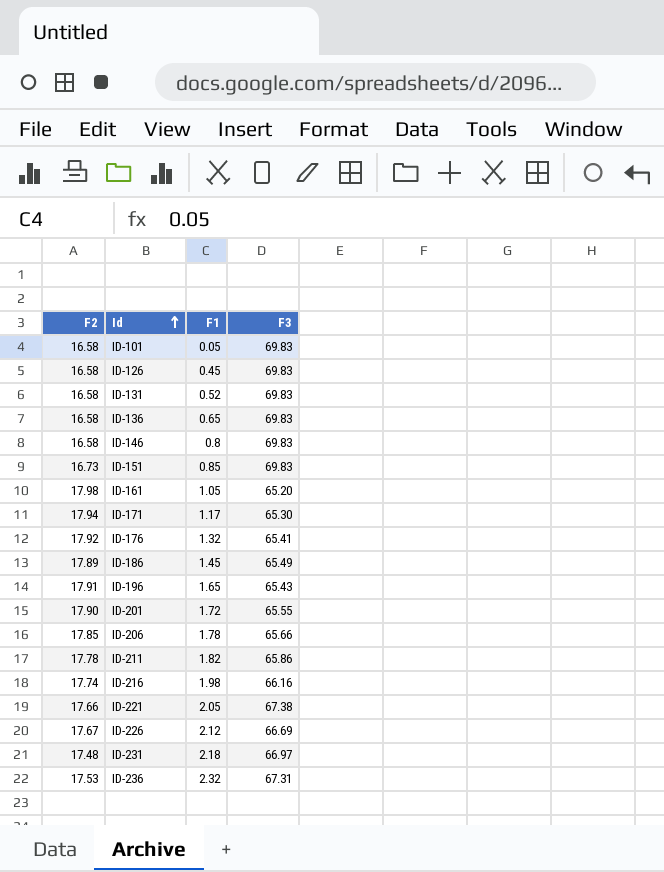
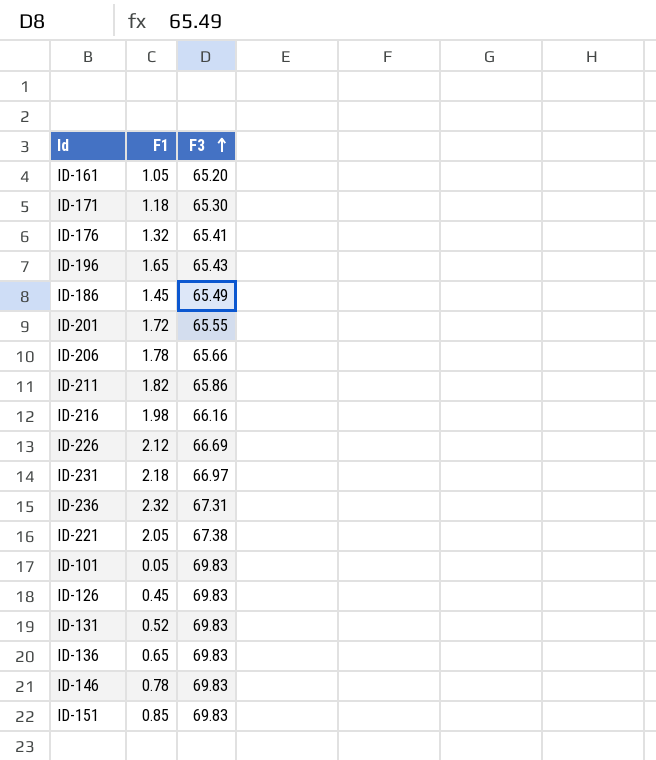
row order: Id ascending -> F3 ascending
column F2 | position: 1 -> none
ID-171 | F1: 1.17 -> 1.18
ID-146 | F1: 0.8 -> 0.78

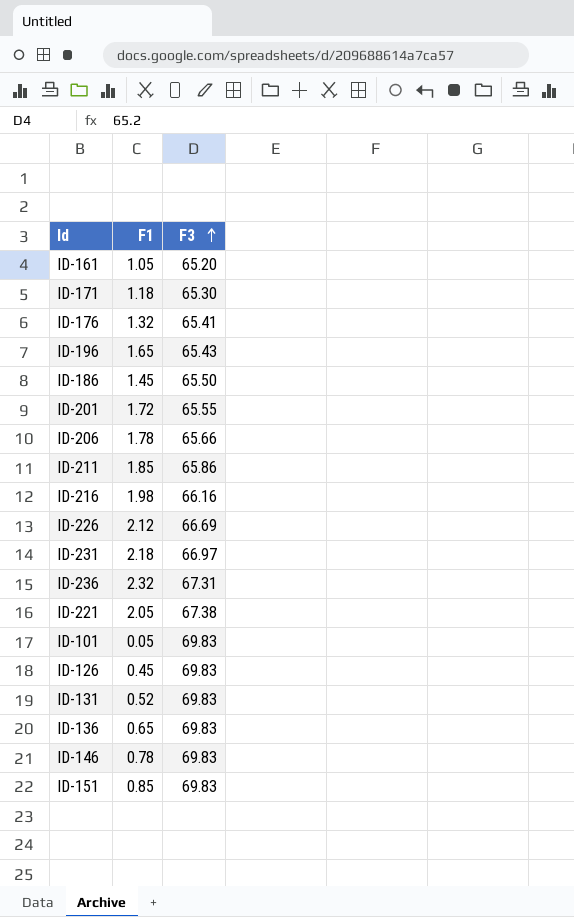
ID-186 | F3: 65.49 -> 65.50
ID-211 | F1: 1.82 -> 1.85

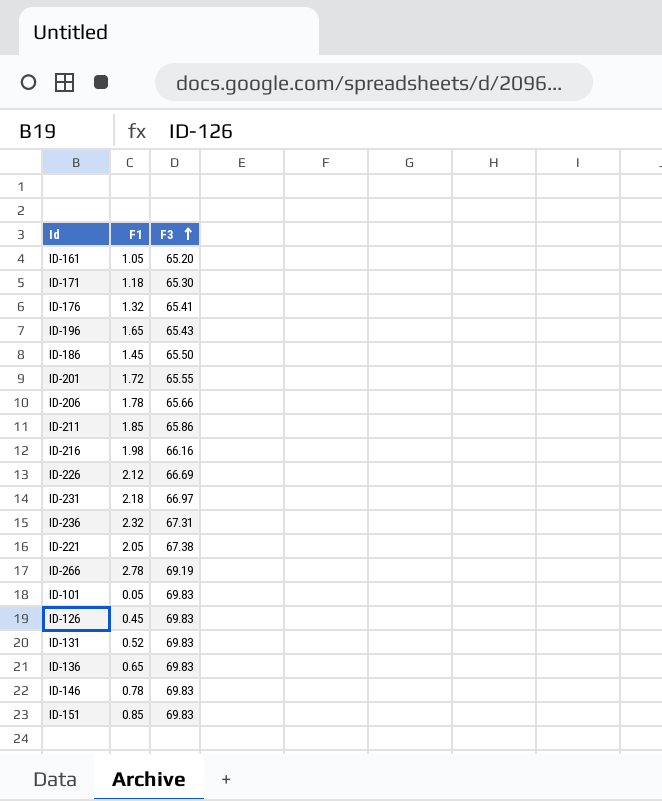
row ID-266: none -> 2.78 | 69.19

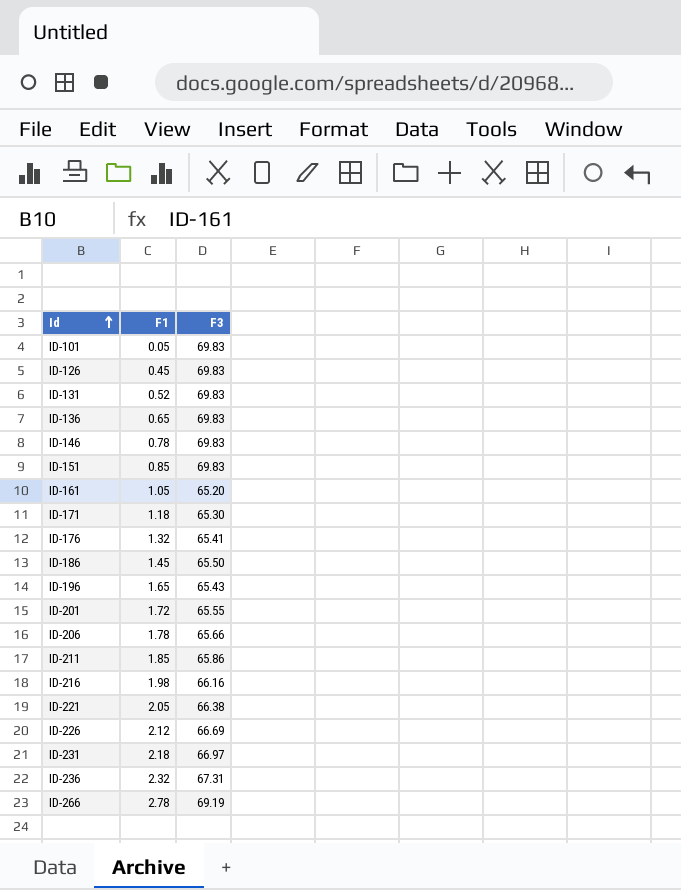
row order: F3 ascending -> Id ascending
ID-221 | F3: 67.38 -> 66.38

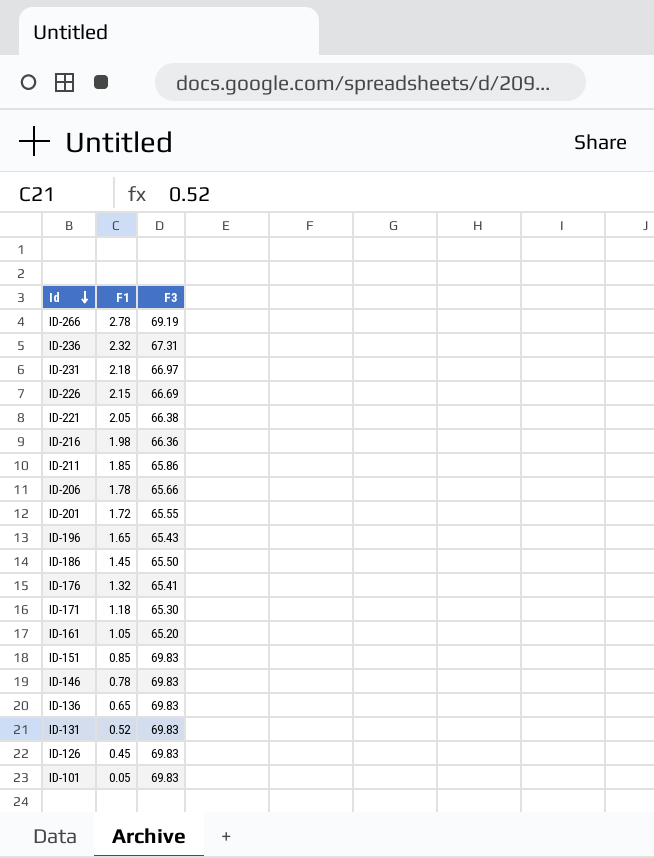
row order: Id ascending -> Id descending
ID-226 | F1: 2.12 -> 2.15
ID-216 | F3: 66.16 -> 66.36

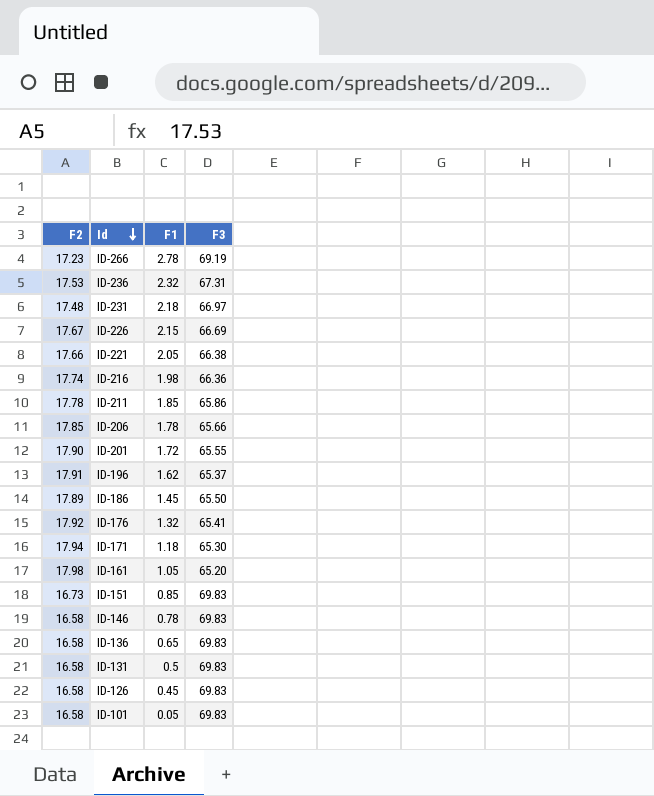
column F2 | position: none -> 1
ID-196 | F1: 1.65 -> 1.62
ID-196 | F3: 65.43 -> 65.37
ID-131 | F1: 0.52 -> 0.5

